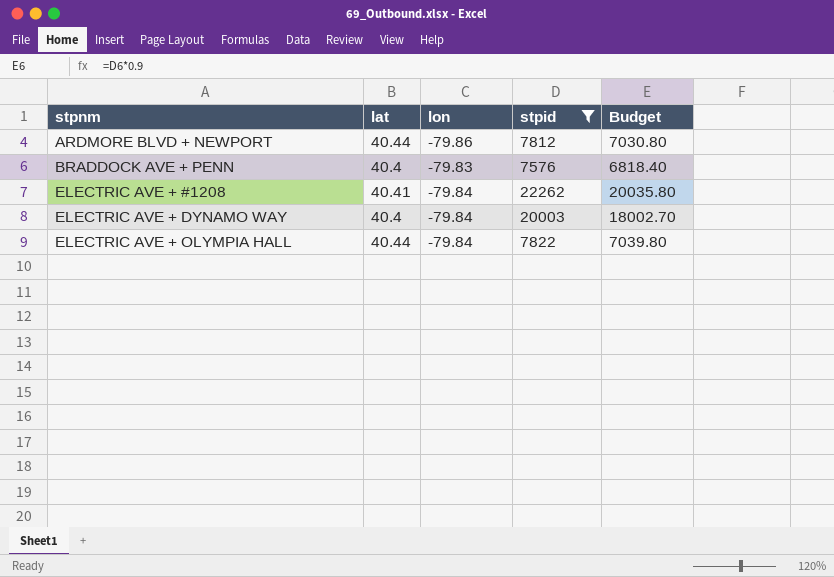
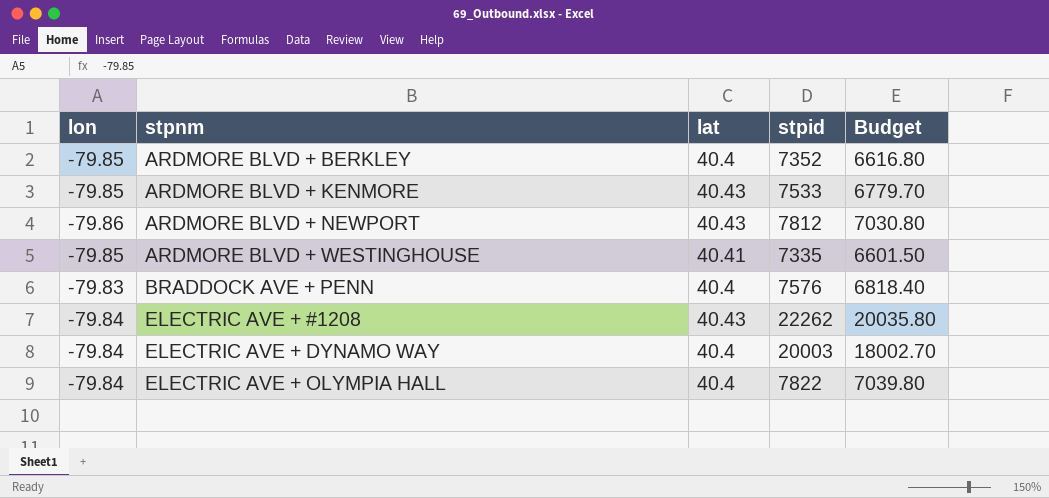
filter: stpid >= 7576 -> none
column lon | position: 3 -> 1
ARDMORE BLVD + NEWPORT | lat: 40.44 -> 40.43
ELECTRIC AVE + #1208 | lat: 40.41 -> 40.43
ELECTRIC AVE + OLYMPIA HALL | lat: 40.44 -> 40.4

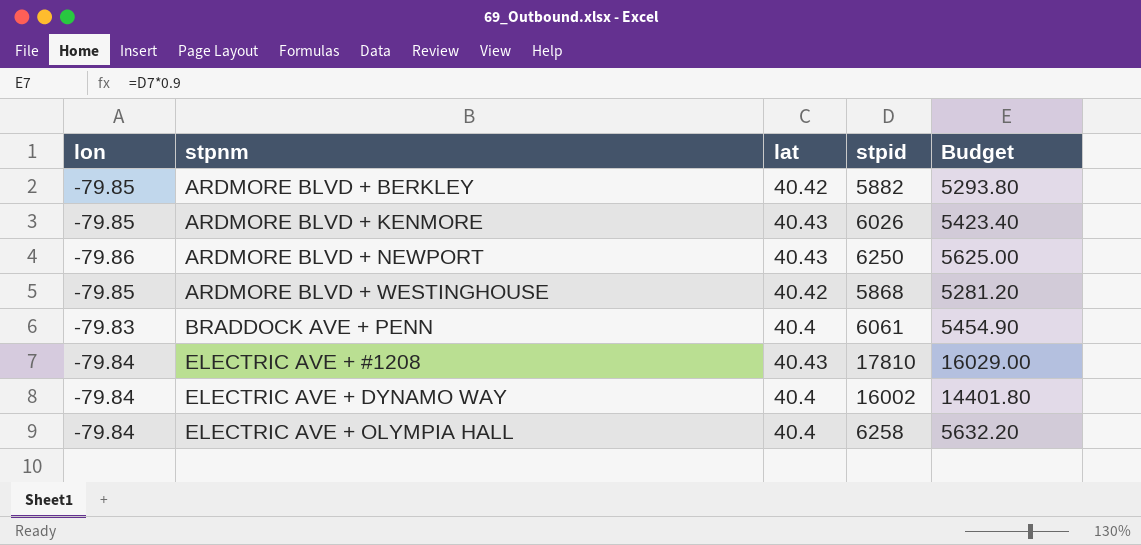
ARDMORE BLVD + BERKLEY | lat: 40.4 -> 40.42
ARDMORE BLVD + BERKLEY | stpid: 7352 -> 5882
ARDMORE BLVD + BERKLEY | Budget: 6616.80 -> 5293.80
ARDMORE BLVD + KENMORE | stpid: 7533 -> 6026
ARDMORE BLVD + KENMORE | Budget: 6779.70 -> 5423.40
ARDMORE BLVD + NEWPORT | stpid: 7812 -> 6250
ARDMORE BLVD + NEWPORT | Budget: 7030.80 -> 5625.00
ARDMORE BLVD + WESTINGHOUSE | lat: 40.41 -> 40.42
ARDMORE BLVD + WESTINGHOUSE | stpid: 7335 -> 5868
ARDMORE BLVD + WESTINGHOUSE | Budget: 6601.50 -> 5281.20
BRADDOCK AVE + PENN | stpid: 7576 -> 6061
BRADDOCK AVE + PENN | Budget: 6818.40 -> 5454.90
ELECTRIC AVE + #1208 | stpid: 22262 -> 17810
ELECTRIC AVE + #1208 | Budget: 20035.80 -> 16029.00
ELECTRIC AVE + DYNAMO WAY | stpid: 20003 -> 16002
ELECTRIC AVE + DYNAMO WAY | Budget: 18002.70 -> 14401.80
ELECTRIC AVE + OLYMPIA HALL | stpid: 7822 -> 6258
ELECTRIC AVE + OLYMPIA HALL | Budget: 7039.80 -> 5632.20

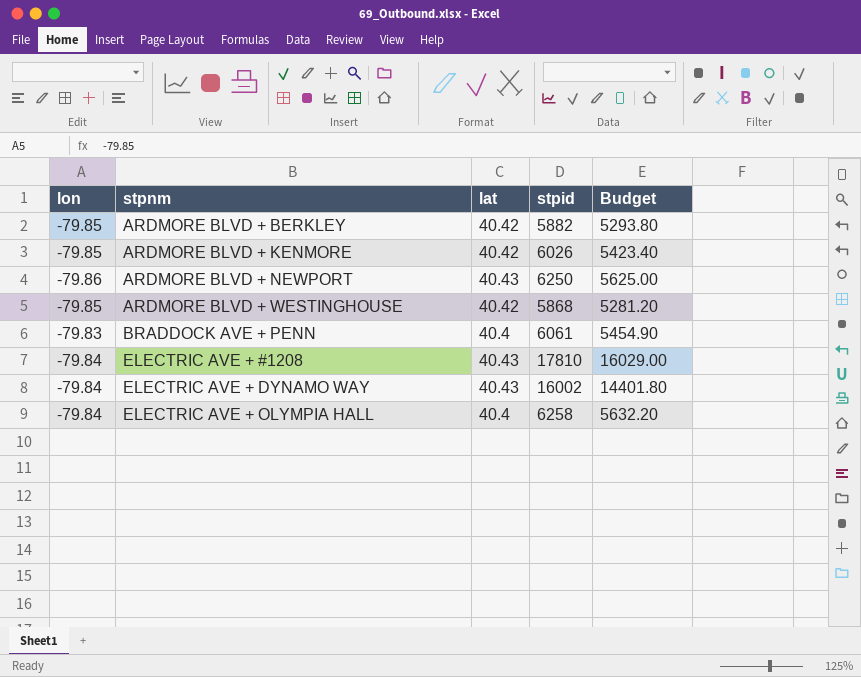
ARDMORE BLVD + KENMORE | lat: 40.43 -> 40.42
ELECTRIC AVE + DYNAMO WAY | lat: 40.4 -> 40.43

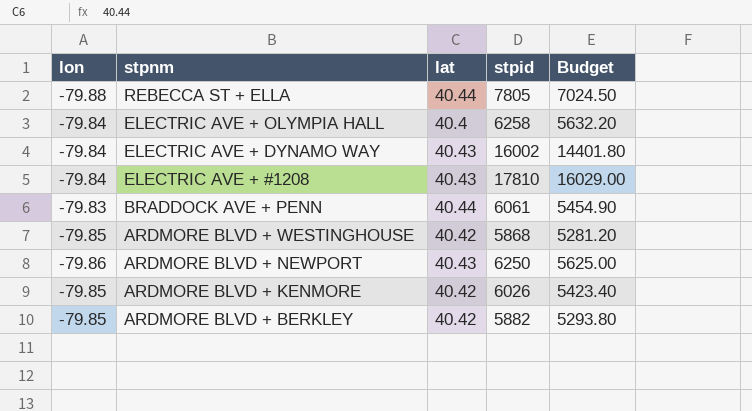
row order: stpnm ascending -> stpnm descending
row REBECCA ST + ELLA: none -> -79.88 | 40.44 | 7805 | 7024.50
BRADDOCK AVE + PENN | lat: 40.4 -> 40.44

